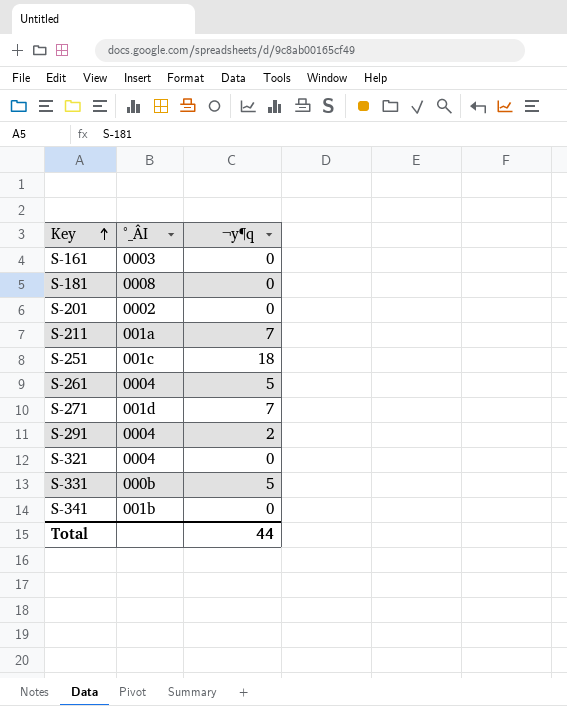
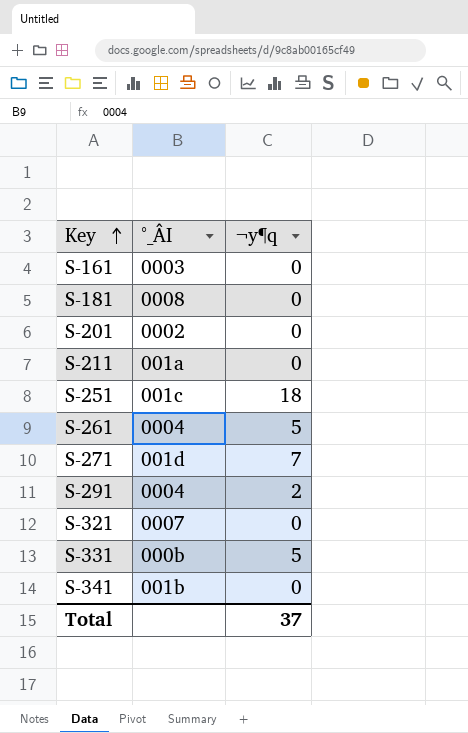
S-211 | ¬y¶q: 7 -> 0
S-321 | °_ÂI: 0004 -> 0007
Total | ¬y¶q: 44 -> 37

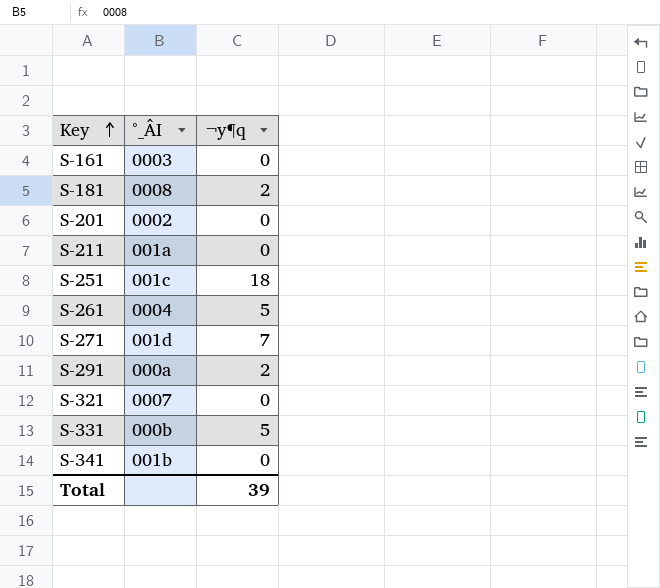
S-181 | ¬y¶q: 0 -> 2
S-291 | °_ÂI: 0004 -> 000a
Total | ¬y¶q: 37 -> 39

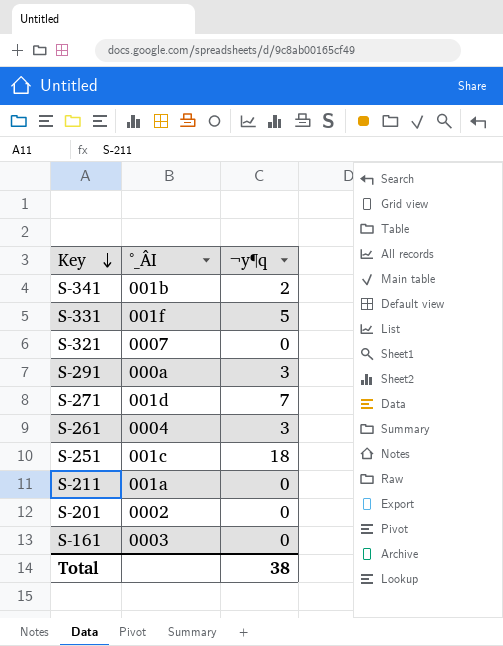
row order: Key ascending -> Key descending
row S-181: 0008 | 2 -> none
S-341 | ¬y¶q: 0 -> 2
S-331 | °_ÂI: 000b -> 001f
S-291 | ¬y¶q: 2 -> 3
S-261 | ¬y¶q: 5 -> 3
Total | ¬y¶q: 39 -> 38

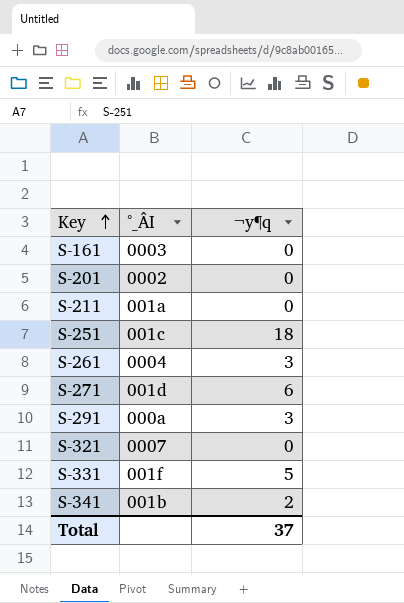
row order: Key descending -> Key ascending
S-271 | ¬y¶q: 7 -> 6
Total | ¬y¶q: 38 -> 37

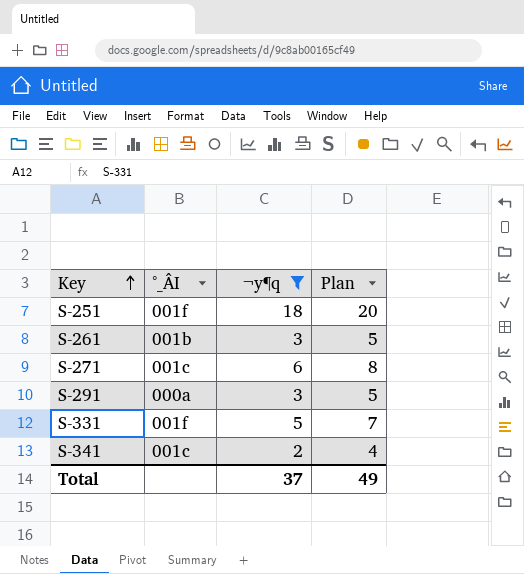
filter: none -> ¬y¶q != 0
column Plan | formula: none -> [¬y¶q] + 2
S-251 | °_ÂI: 001c -> 001f
S-261 | °_ÂI: 0004 -> 001b
S-271 | °_ÂI: 001d -> 001c
S-341 | °_ÂI: 001b -> 001c

